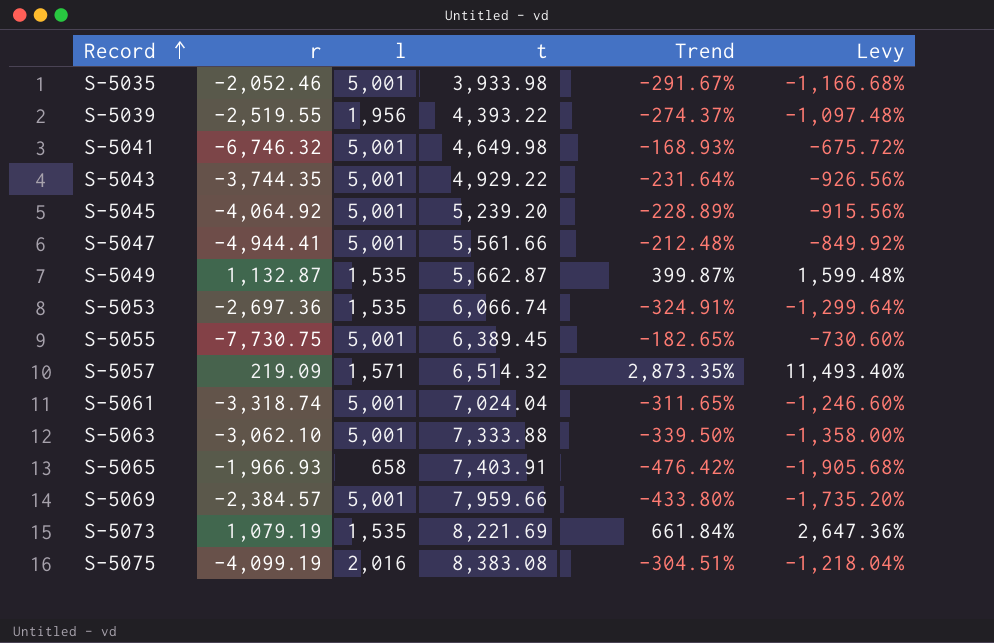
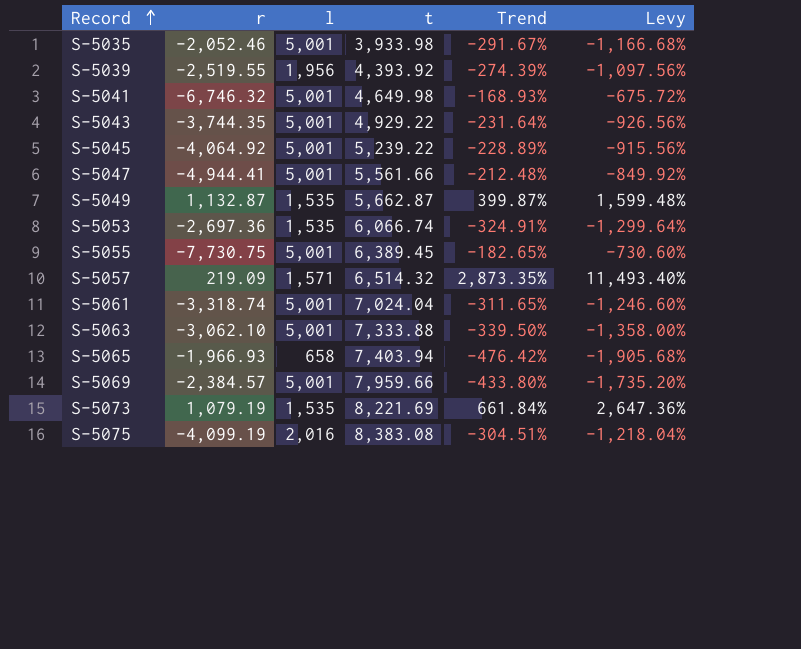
S-5039 | t: 4,393.22 -> 4,393.92
S-5039 | Trend: -274.37% -> -274.39%
S-5039 | Levy: -1,097.48% -> -1,097.56%
S-5045 | t: 5,239.20 -> 5,239.22
S-5065 | t: 7,403.91 -> 7,403.94

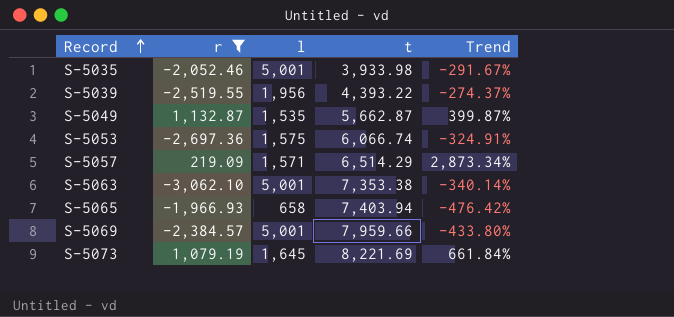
filter: none -> r >= -3,062.10
column Levy | formula: [Trend] * 4 -> none
S-5039 | t: 4,393.92 -> 4,393.22
S-5039 | Trend: -274.39% -> -274.37%
S-5053 | l: 1,535 -> 1,575
S-5057 | t: 6,514.32 -> 6,514.29
S-5057 | Trend: 2,873.35% -> 2,873.34%
S-5063 | t: 7,333.88 -> 7,353.38
S-5063 | Trend: -339.50% -> -340.14%
S-5073 | l: 1,535 -> 1,645

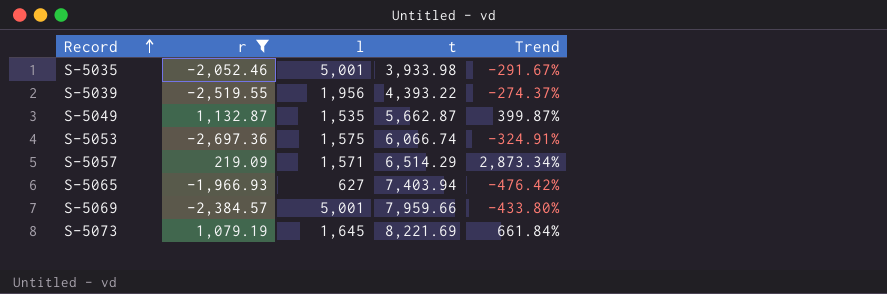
row S-5063: -3,062.10 | 5,001 | 7,353.38 | -340.14% -> none
S-5065 | l: 658 -> 627

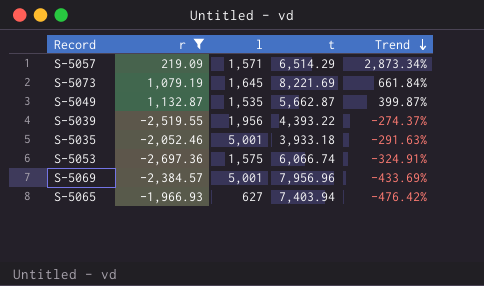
row order: Record ascending -> Trend descending
S-5035 | t: 3,933.98 -> 3,933.18
S-5035 | Trend: -291.67% -> -291.63%
S-5069 | t: 7,959.66 -> 7,956.96
S-5069 | Trend: -433.80% -> -433.69%

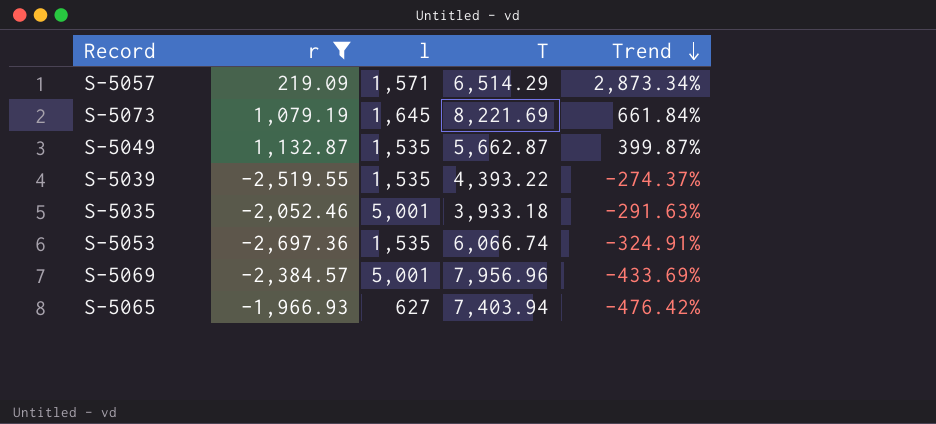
column name: t -> T
S-5039 | l: 1,956 -> 1,535
S-5053 | l: 1,575 -> 1,535

